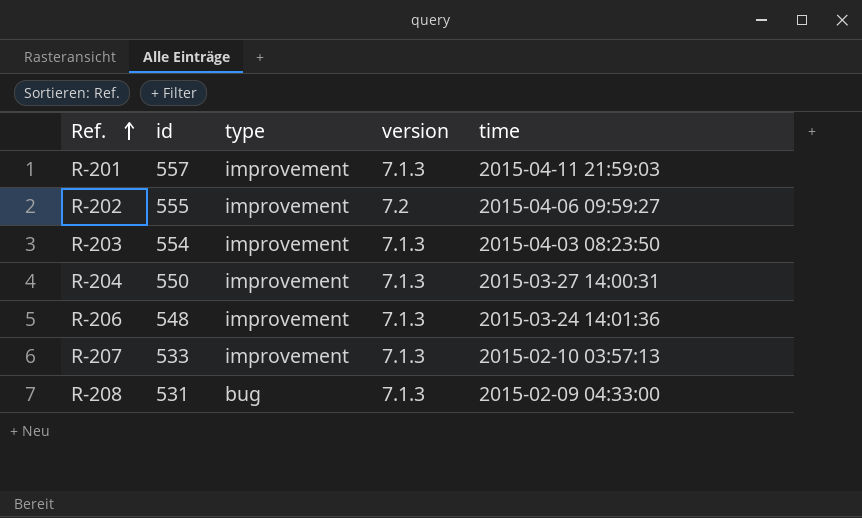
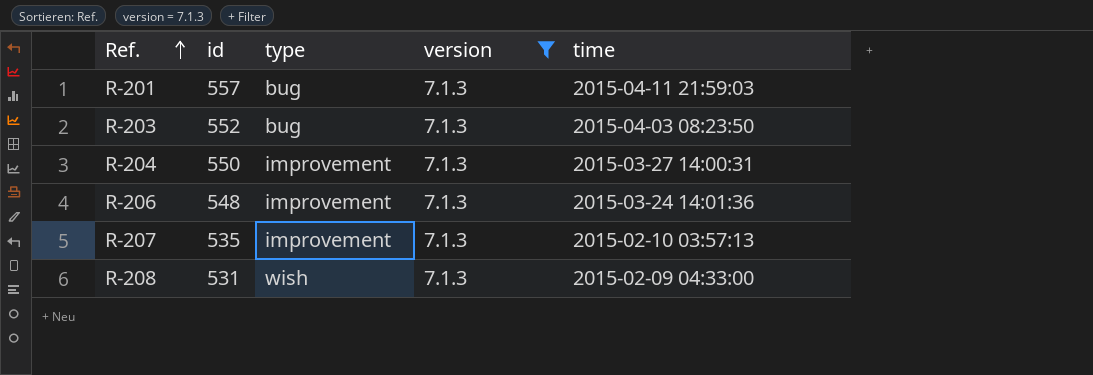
filter: none -> version = 7.1.3
R-201 | type: improvement -> bug
R-203 | id: 554 -> 552
R-203 | type: improvement -> bug
R-207 | id: 533 -> 535
R-208 | type: bug -> wish

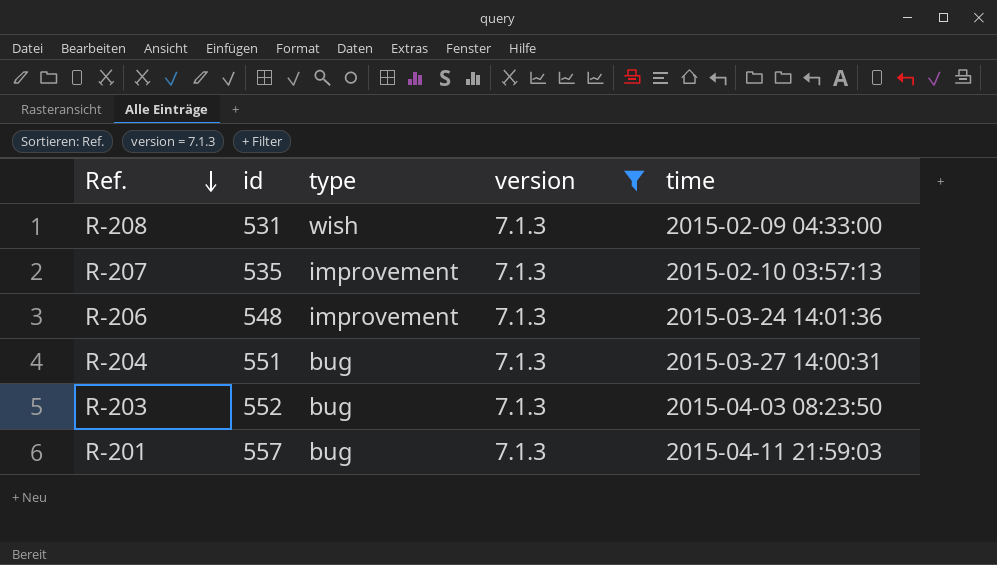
row order: Ref. ascending -> Ref. descending
R-204 | id: 550 -> 551
R-204 | type: improvement -> bug

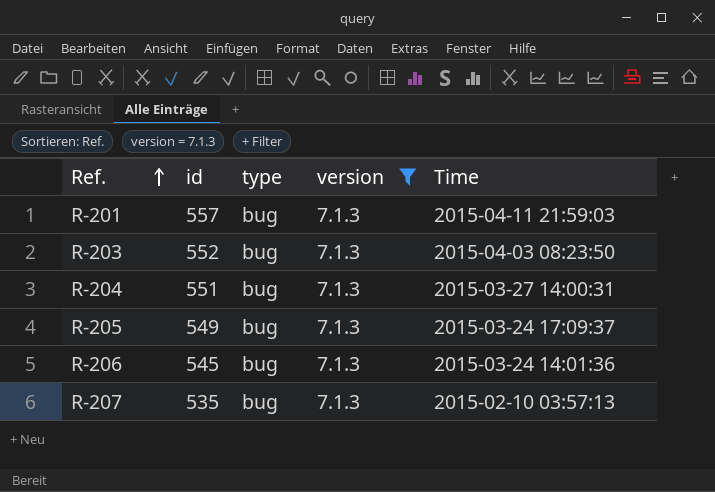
row order: Ref. descending -> Ref. ascending
column name: time -> Time
row R-208: 531 | wish | 7.1.3 | 2015-02-09 04:33:00 -> none
row R-205: none -> 549 | bug | 7.1.3 | 2015-03-24 17:09:37
R-206 | id: 548 -> 545
R-206 | type: improvement -> bug
R-207 | type: improvement -> bug

